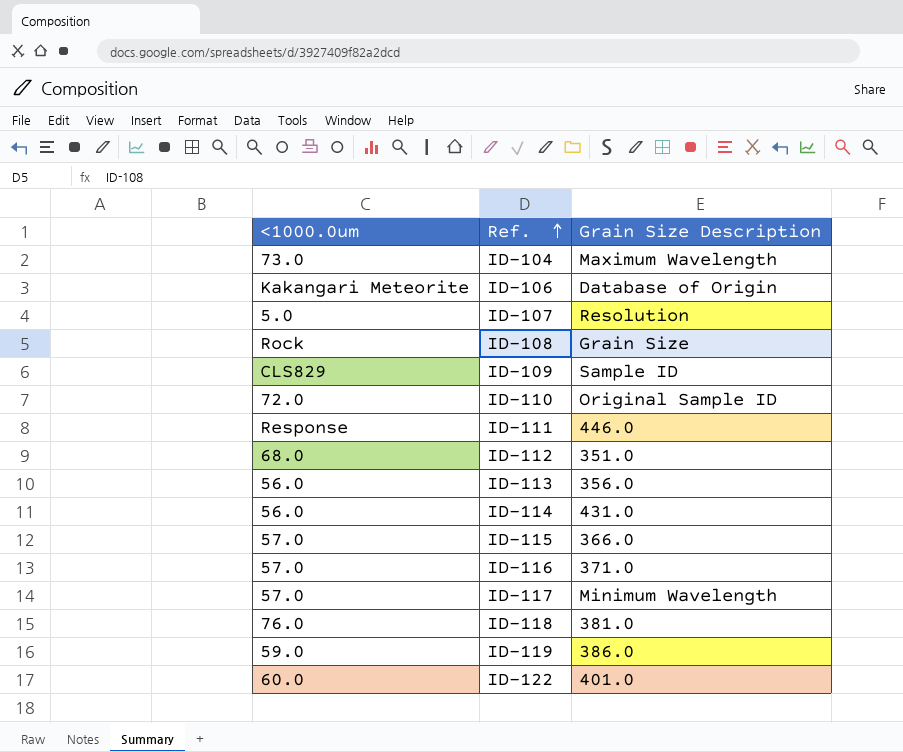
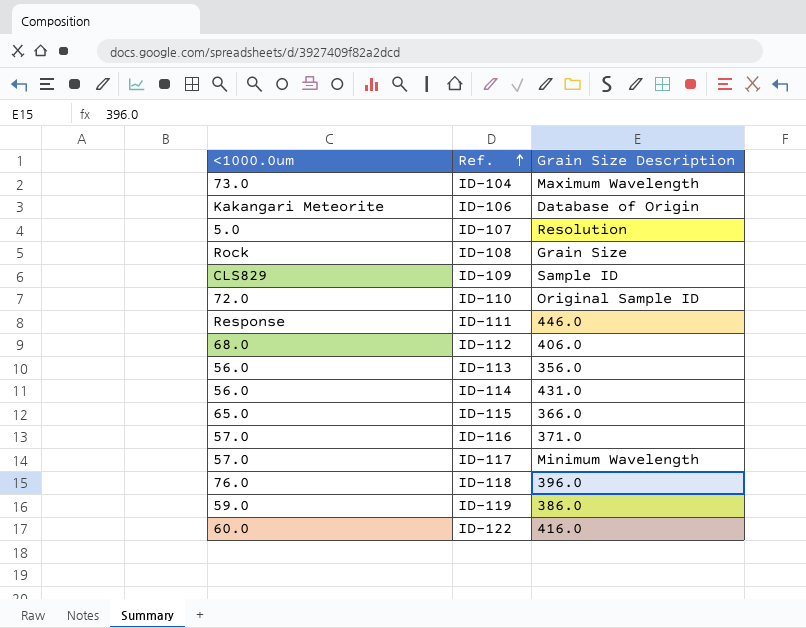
ID-112 | Grain Size Description: 351.0 -> 406.0
ID-115 | <1000.0um: 57.0 -> 65.0
ID-118 | Grain Size Description: 381.0 -> 396.0
ID-122 | Grain Size Description: 401.0 -> 416.0

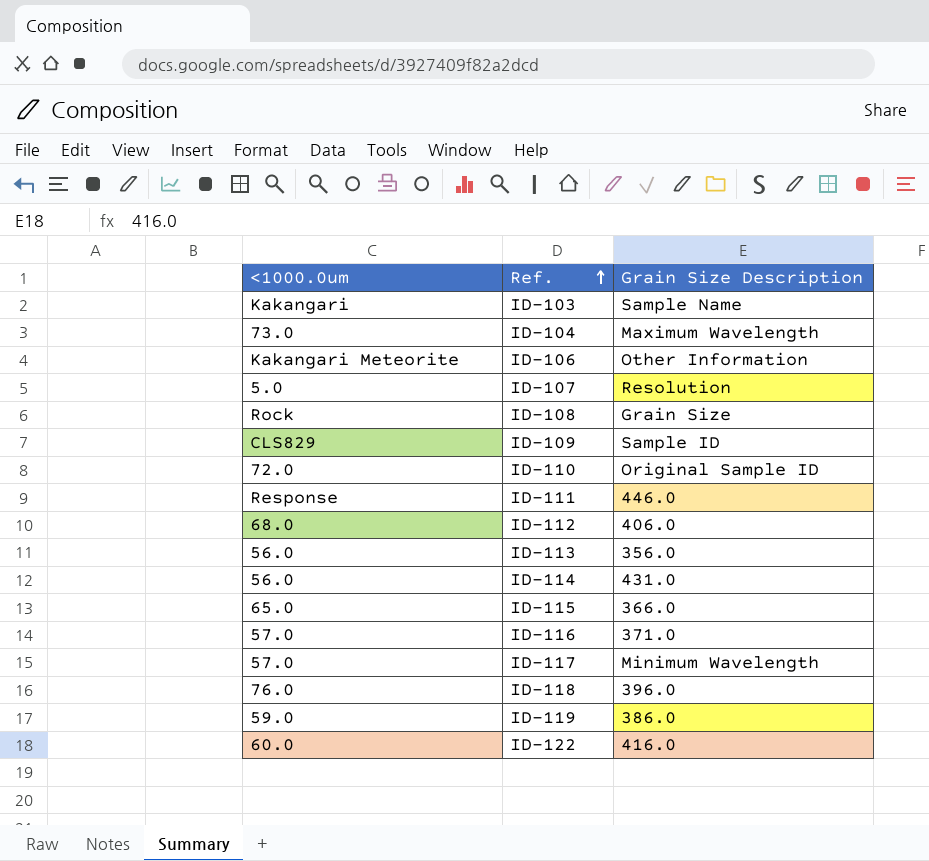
row ID-103: none -> Kakangari | Sample Name
ID-106 | Grain Size Description: Database of Origin -> Other Information

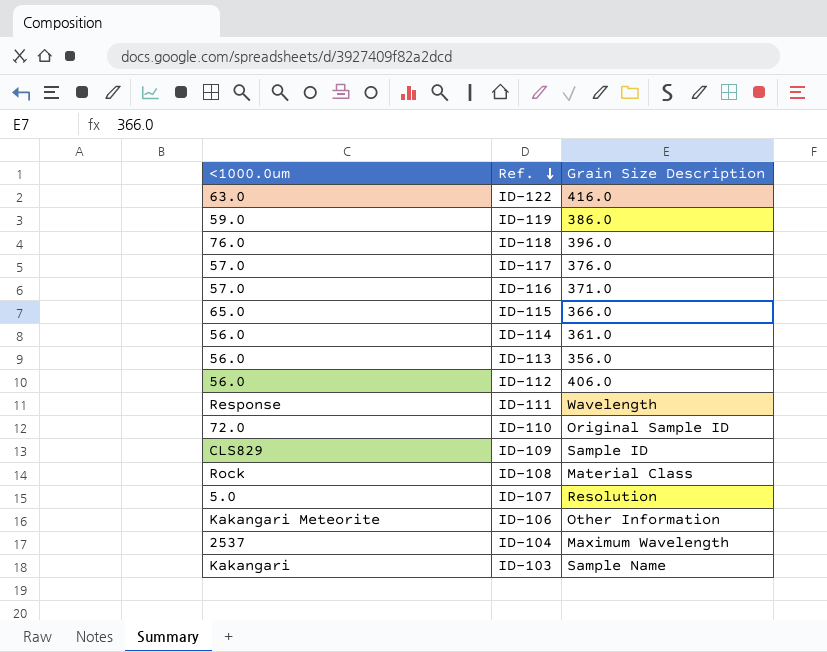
row order: Ref. ascending -> Ref. descending
ID-122 | <1000.0um: 60.0 -> 63.0
ID-117 | Grain Size Description: Minimum Wavelength -> 376.0
ID-114 | Grain Size Description: 431.0 -> 361.0
ID-112 | <1000.0um: 68.0 -> 56.0
ID-111 | Grain Size Description: 446.0 -> Wavelength
ID-108 | Grain Size Description: Grain Size -> Material Class
ID-104 | <1000.0um: 73.0 -> 2537

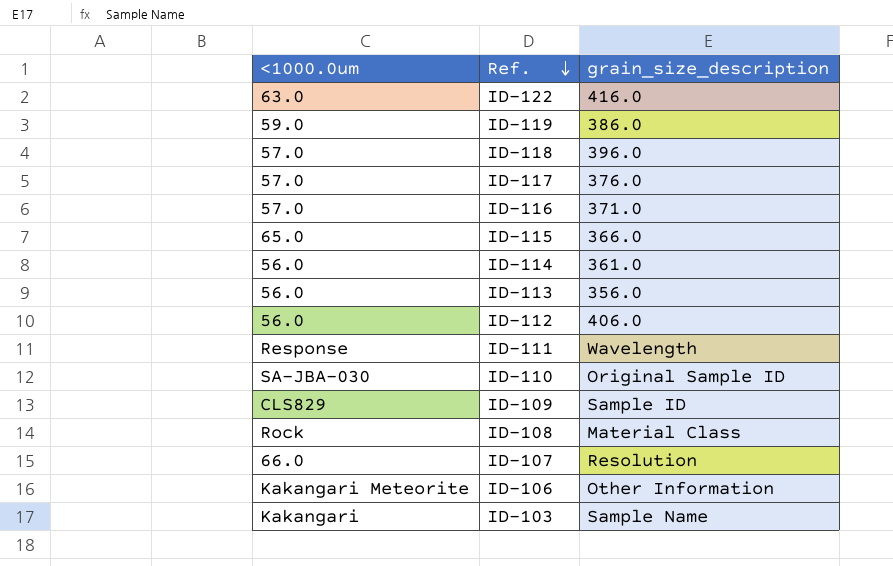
column name: Grain Size Description -> grain_size_description
row ID-104: 2537 | Maximum Wavelength -> none
ID-118 | <1000.0um: 76.0 -> 57.0
ID-110 | <1000.0um: 72.0 -> SA-JBA-030
ID-107 | <1000.0um: 5.0 -> 66.0

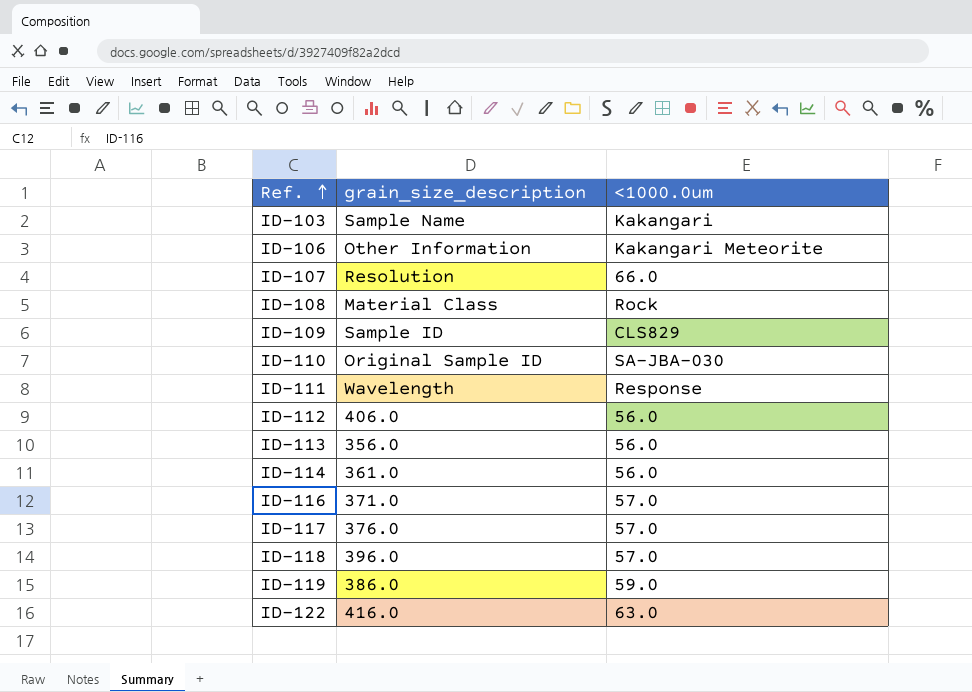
row order: Ref. descending -> Ref. ascending
column <1000.0um | position: 1 -> 3
row ID-115: 65.0 | 366.0 -> none

